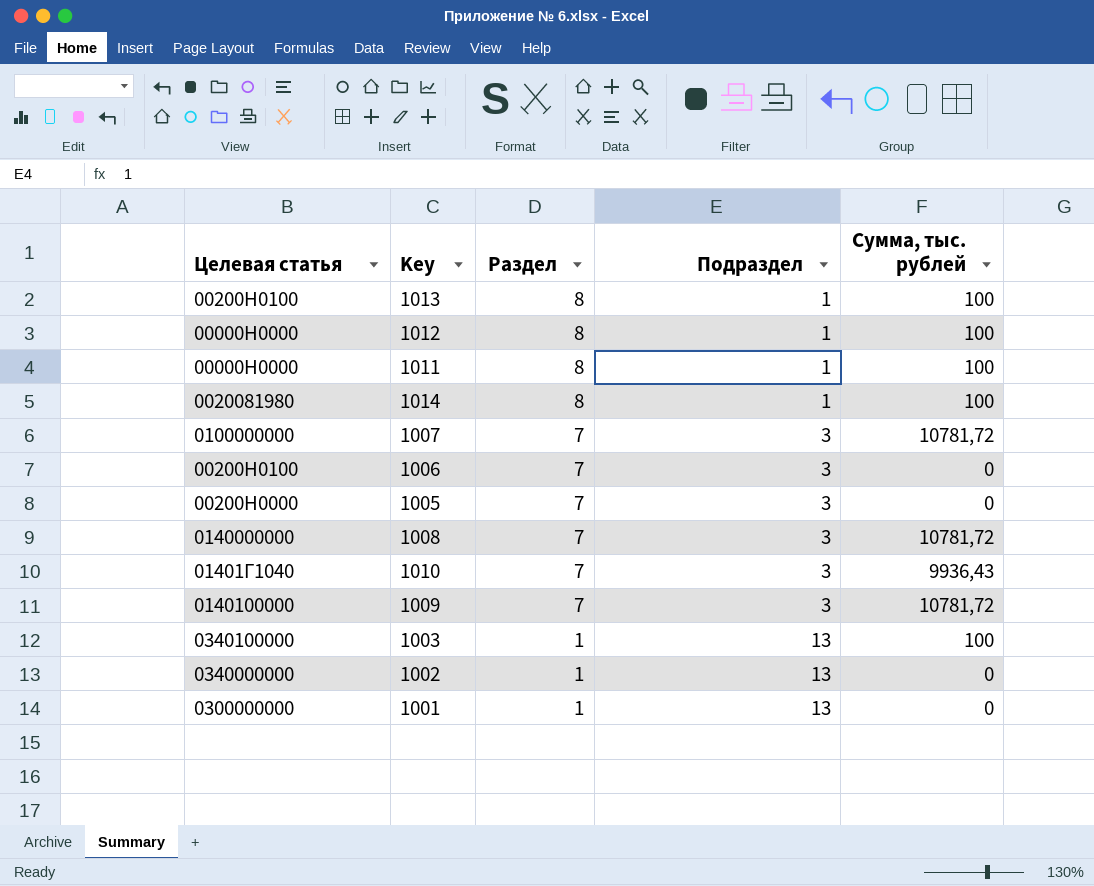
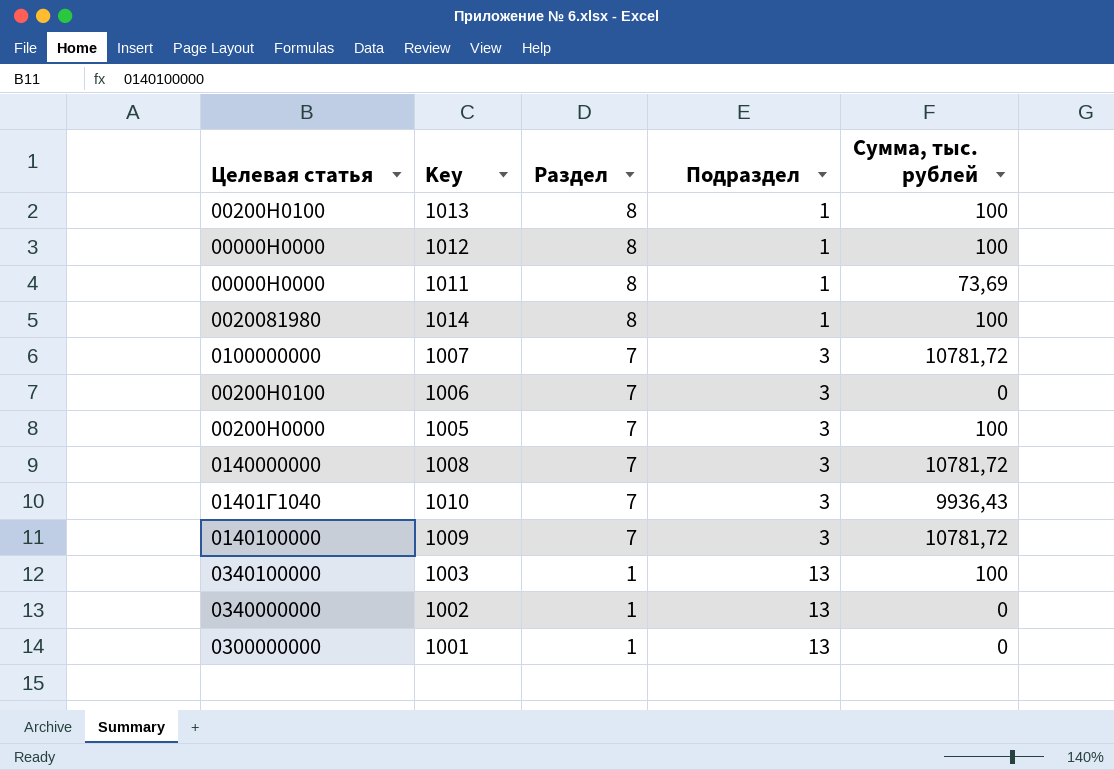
1011 | Сумма, тыс. рублей: 100 -> 73,69
1005 | Сумма, тыс. рублей: 0 -> 100

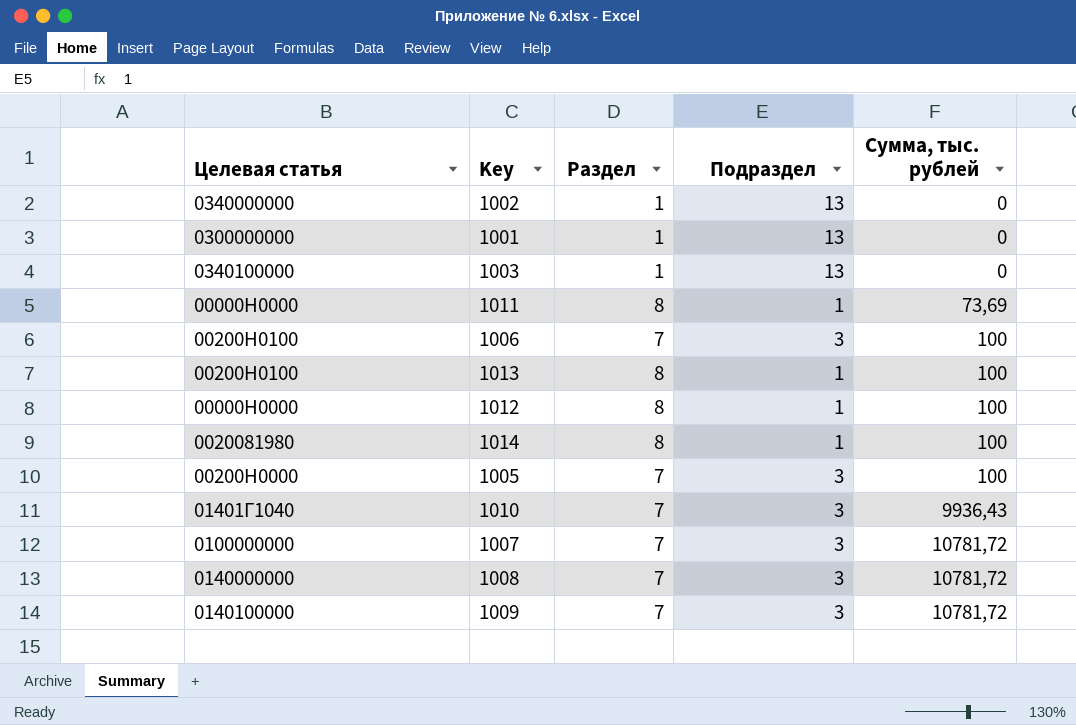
row order: Раздел descending -> Сумма, тыс. рублей ascending
1003 | Сумма, тыс. рублей: 100 -> 0
1006 | Сумма, тыс. рублей: 0 -> 100

